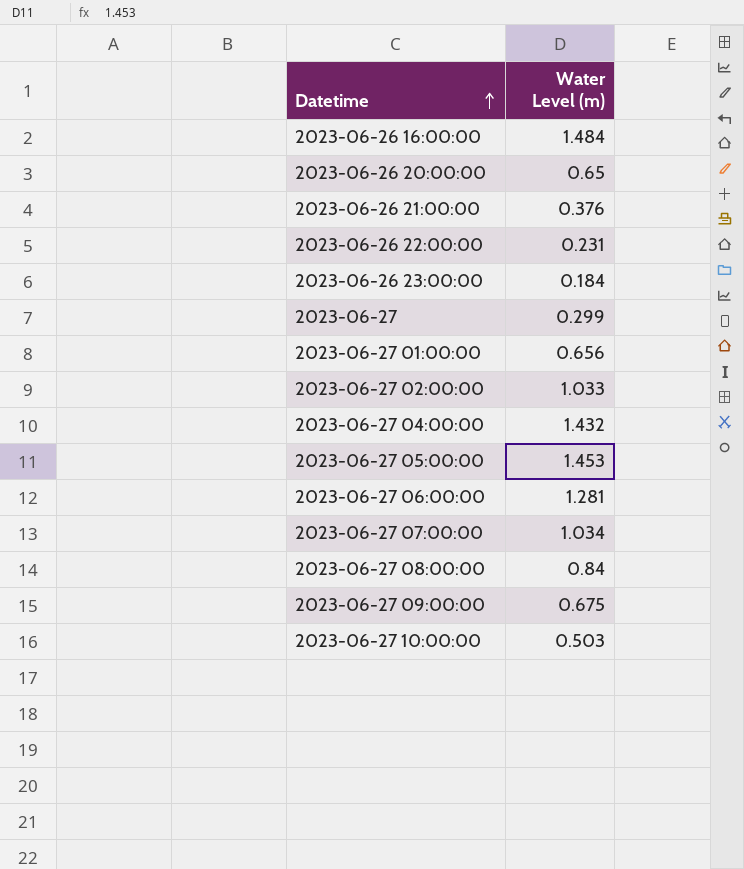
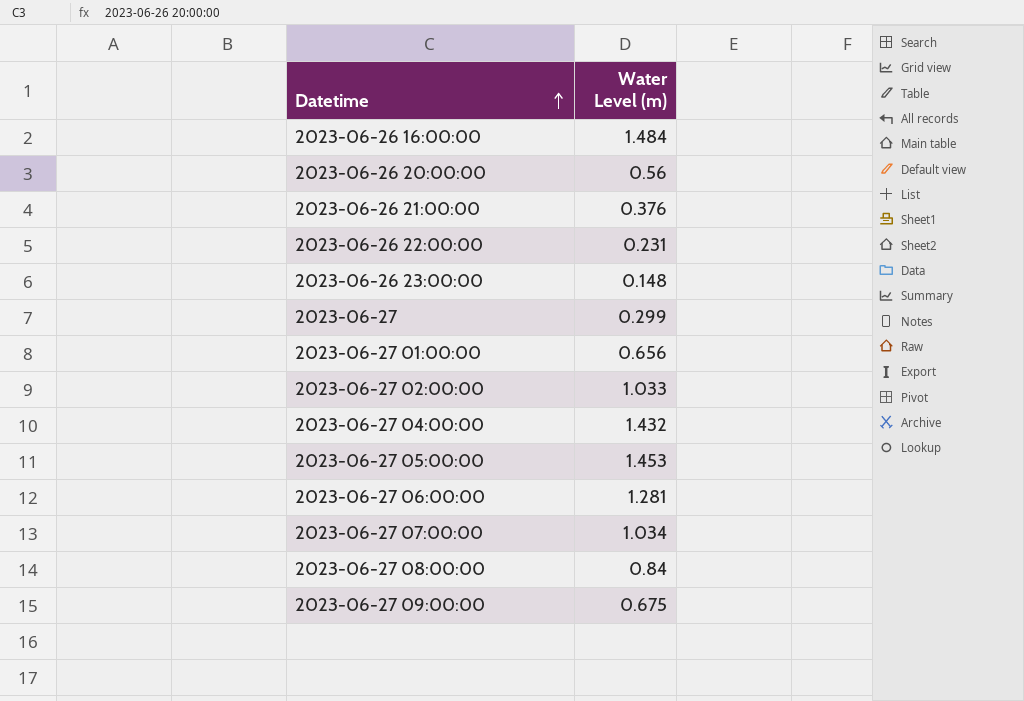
row 2023-06-27 10:00:00: 0.503 -> none
2023-06-26 20:00:00 | Water Level (m): 0.65 -> 0.56
2023-06-26 23:00:00 | Water Level (m): 0.184 -> 0.148

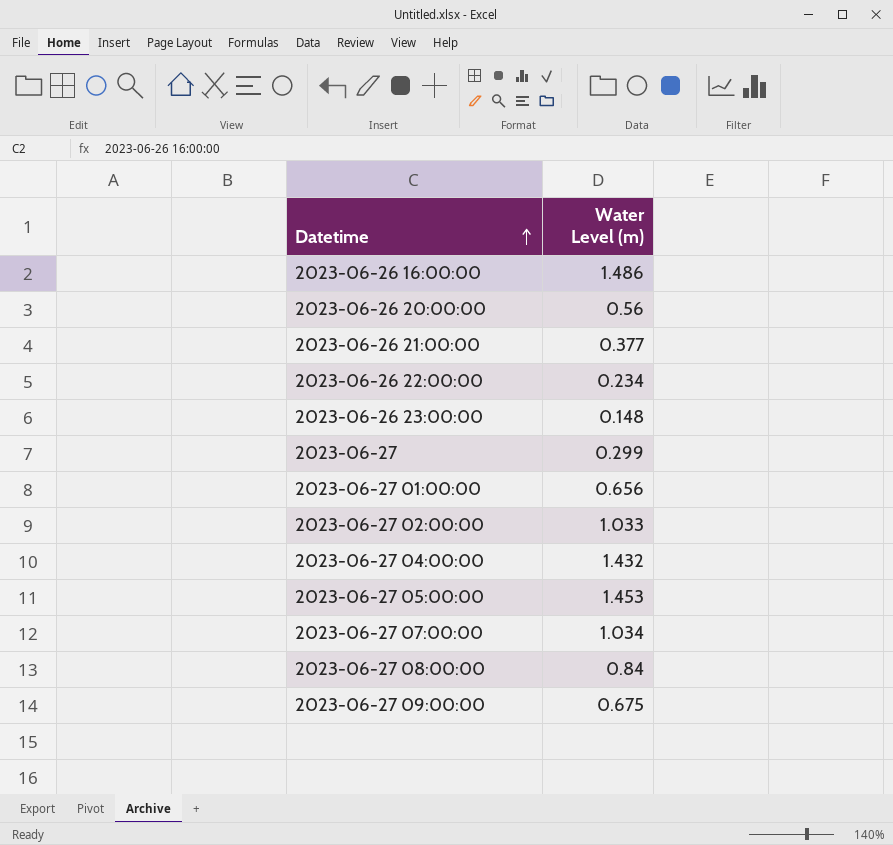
row 2023-06-27 06:00:00: 1.281 -> none
2023-06-26 16:00:00 | Water Level (m): 1.484 -> 1.486
2023-06-26 21:00:00 | Water Level (m): 0.376 -> 0.377
2023-06-26 22:00:00 | Water Level (m): 0.231 -> 0.234

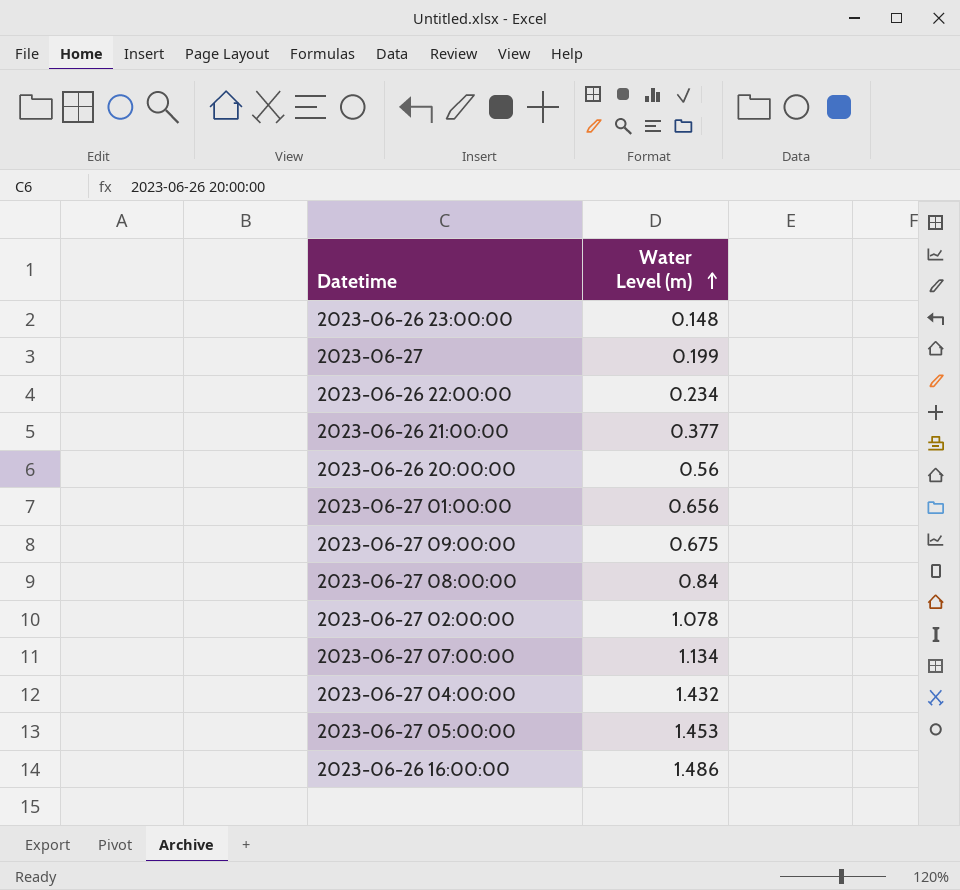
row order: Datetime ascending -> Water Level (m) ascending
2023-06-27 | Water Level (m): 0.299 -> 0.199
2023-06-27 02:00:00 | Water Level (m): 1.033 -> 1.078
2023-06-27 07:00:00 | Water Level (m): 1.034 -> 1.134

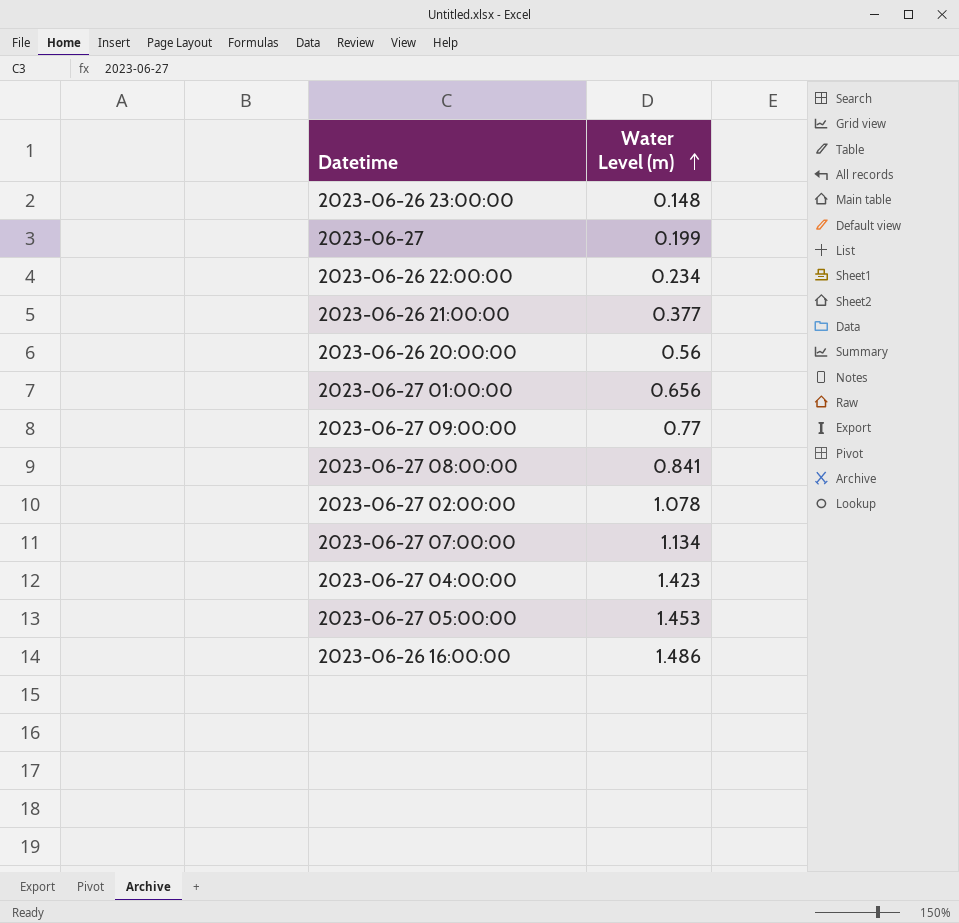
2023-06-27 09:00:00 | Water Level (m): 0.675 -> 0.77
2023-06-27 08:00:00 | Water Level (m): 0.84 -> 0.841
2023-06-27 04:00:00 | Water Level (m): 1.432 -> 1.423

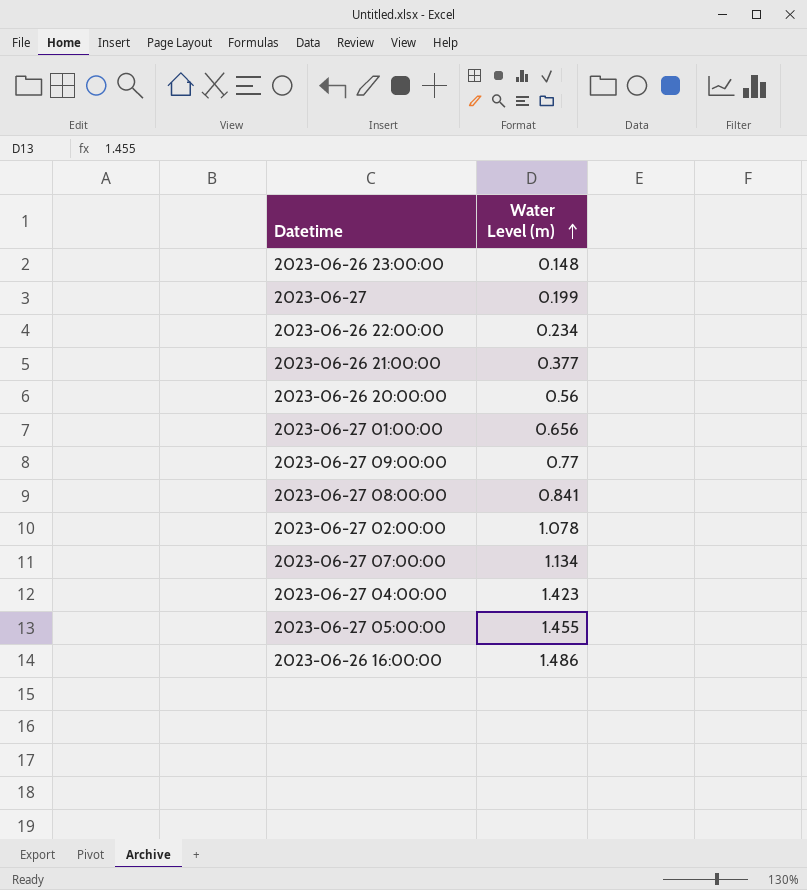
2023-06-27 05:00:00 | Water Level (m): 1.453 -> 1.455

